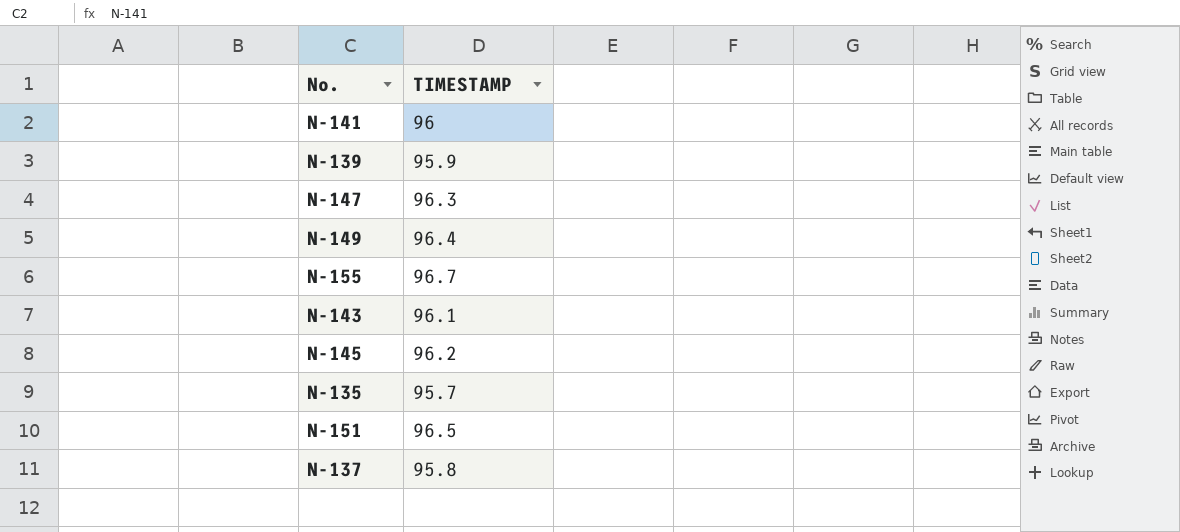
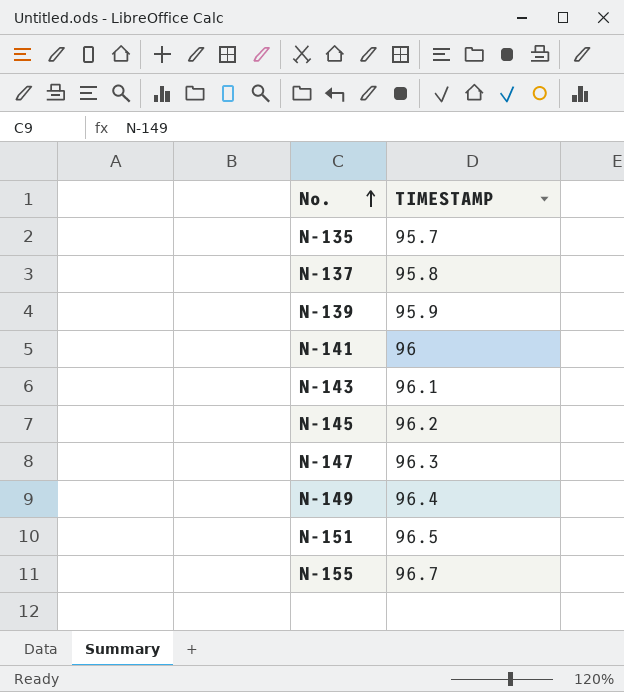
row order: none -> No. ascending

